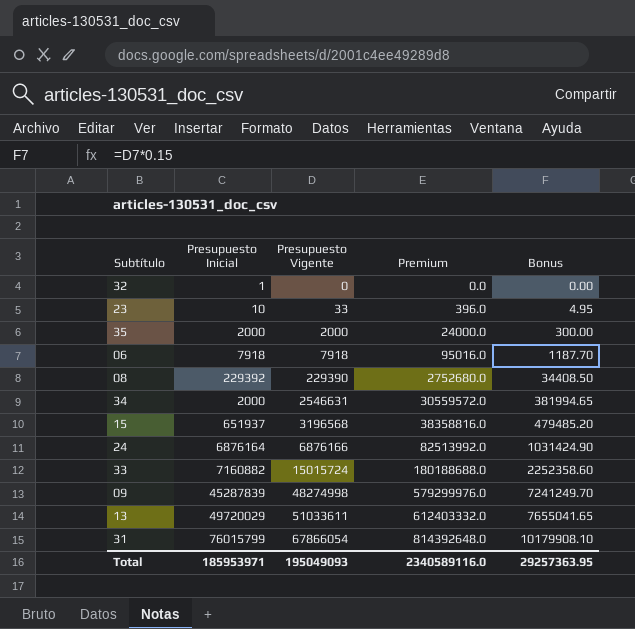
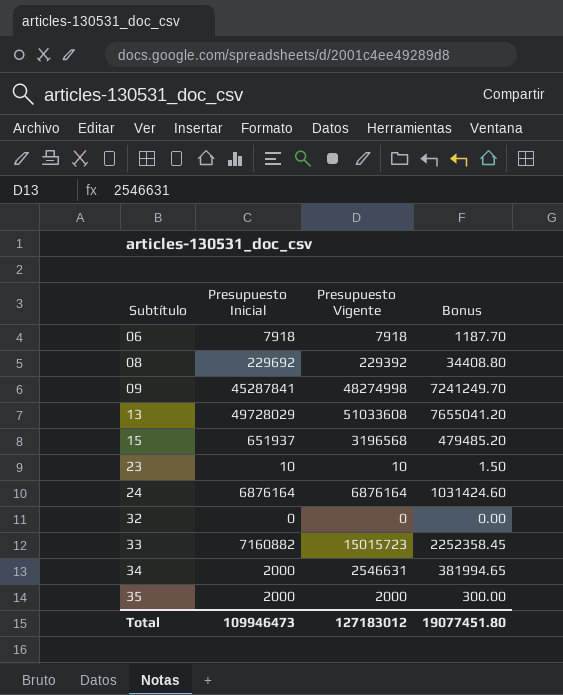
row order: Presupuesto Vigente ascending -> Subtítulo ascending
column Premium | formula: [Presupuesto Vigente] * 12 -> none
row 31: 76015799 | 67866054 | 814392648.0 | 10179908.10 -> none
08 | Presupuesto Inicial: 229392 -> 229692
08 | Presupuesto Vigente: 229390 -> 229392
08 | Bonus: 34408.50 -> 34408.80
09 | Presupuesto Inicial: 45287839 -> 45287841
13 | Presupuesto Inicial: 49720029 -> 49728029
13 | Presupuesto Vigente: 51033611 -> 51033608
13 | Bonus: 7655041.65 -> 7655041.20
23 | Presupuesto Vigente: 33 -> 10
23 | Bonus: 4.95 -> 1.50
24 | Presupuesto Vigente: 6876166 -> 6876164
24 | Bonus: 1031424.90 -> 1031424.60
32 | Presupuesto Inicial: 1 -> 0
33 | Presupuesto Vigente: 15015724 -> 15015723
33 | Bonus: 2252358.60 -> 2252358.45
Total | Presupuesto Inicial: 185953971 -> 109946473
Total | Presupuesto Vigente: 195049093 -> 127183012
Total | Bonus: 29257363.95 -> 19077451.80

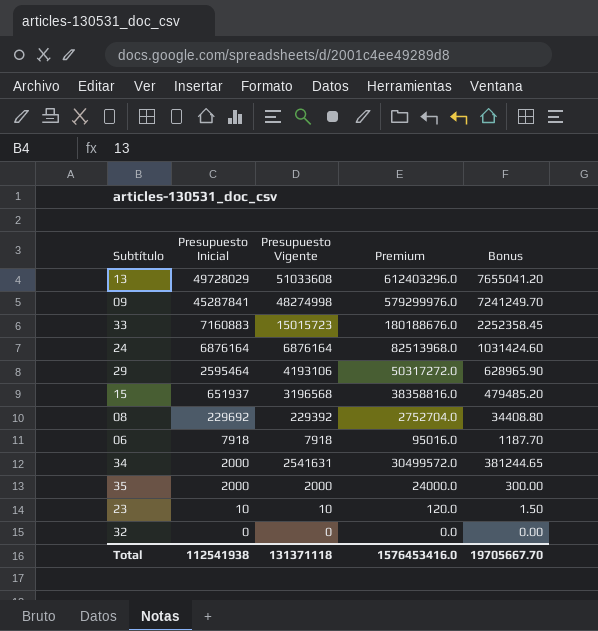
row order: Subtítulo ascending -> Presupuesto Inicial descending
column Premium | formula: none -> [Presupuesto Vigente] * 12
33 | Presupuesto Inicial: 7160882 -> 7160883
row 29: none -> 2595464 | 4193106 | 50317272.0 | 628965.90
34 | Presupuesto Vigente: 2546631 -> 2541631
34 | Bonus: 381994.65 -> 381244.65
Total | Presupuesto Inicial: 109946473 -> 112541938
Total | Presupuesto Vigente: 127183012 -> 131371118
Total | Bonus: 19077451.80 -> 19705667.70

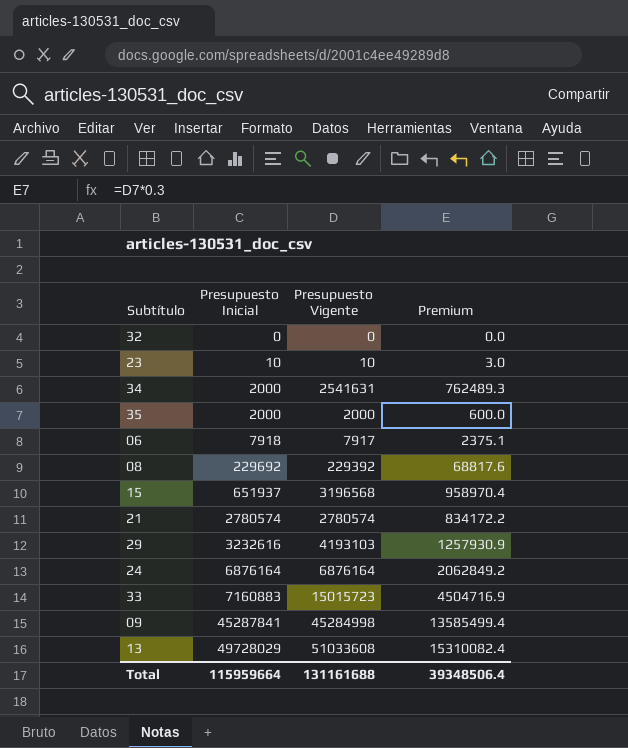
row order: Presupuesto Inicial descending -> Presupuesto Inicial ascending
column Bonus | formula: [Presupuesto Vigente] * 0.15 -> none
column Premium | formula: [Presupuesto Vigente] * 12 -> [Presupuesto Vigente] * 0.3
06 | Presupuesto Vigente: 7918 -> 7917
row 21: none -> 2780574 | 2780574 | 834172.2
29 | Presupuesto Inicial: 2595464 -> 3232616
29 | Presupuesto Vigente: 4193106 -> 4193103
09 | Presupuesto Vigente: 48274998 -> 45284998
Total | Presupuesto Inicial: 112541938 -> 115959664
Total | Presupuesto Vigente: 131371118 -> 131161688
Total | Premium: 1576453416.0 -> 39348506.4

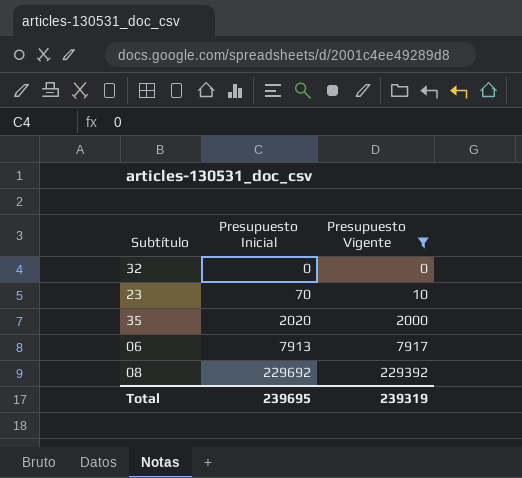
filter: none -> Presupuesto Vigente <= 229392
column Premium | formula: [Presupuesto Vigente] * 0.3 -> none
23 | Presupuesto Inicial: 10 -> 70
35 | Presupuesto Inicial: 2000 -> 2020
06 | Presupuesto Inicial: 7918 -> 7913
Total | Presupuesto Inicial: 115959664 -> 239695
Total | Presupuesto Vigente: 131161688 -> 239319

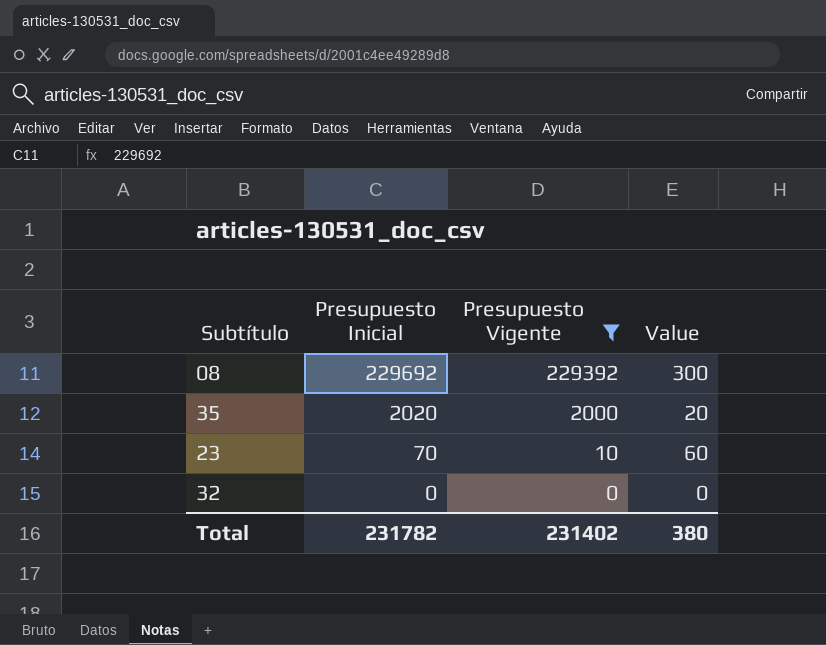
row order: Presupuesto Inicial ascending -> Presupuesto Inicial descending
column Value | formula: none -> [Presupuesto Inicial] - [Presupuesto Vigente]
row 06: 7913 | 7917 -> none
Total | Presupuesto Inicial: 239695 -> 231782
Total | Presupuesto Vigente: 239319 -> 231402

